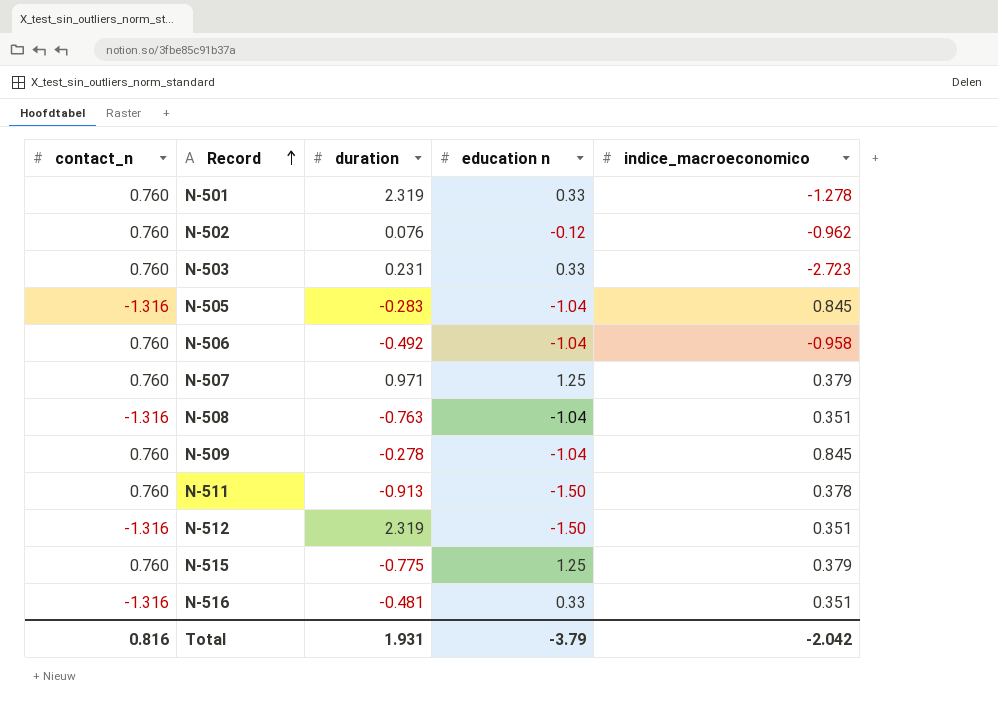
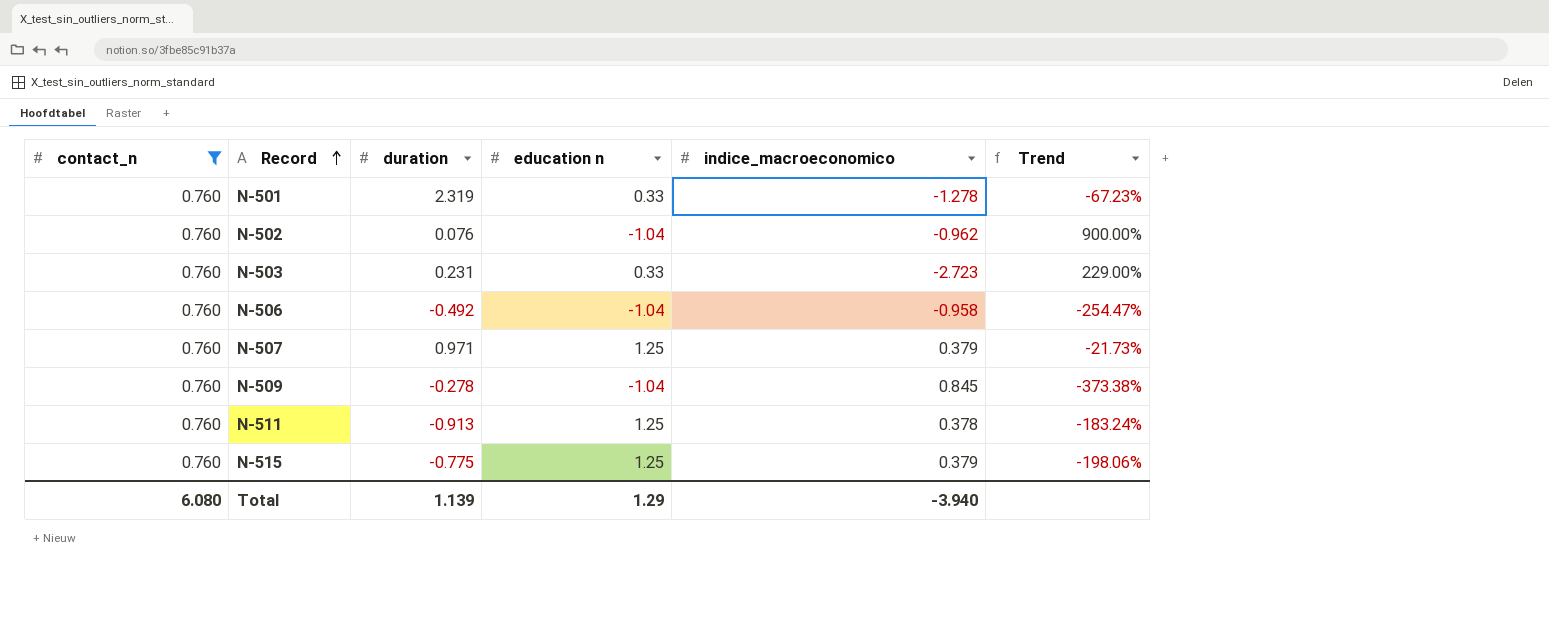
filter: none -> contact_n = 0.760
column Trend | formula: none -> ([contact_n] - [duration]) / [duration]
N-502 | education n: -0.12 -> -1.04
N-511 | education n: -1.50 -> 1.25
Total | contact_n: 0.816 -> 6.080
Total | duration: 1.931 -> 1.139
Total | education n: -3.79 -> 1.29
Total | indice_macroeconomico: -2.042 -> -3.940

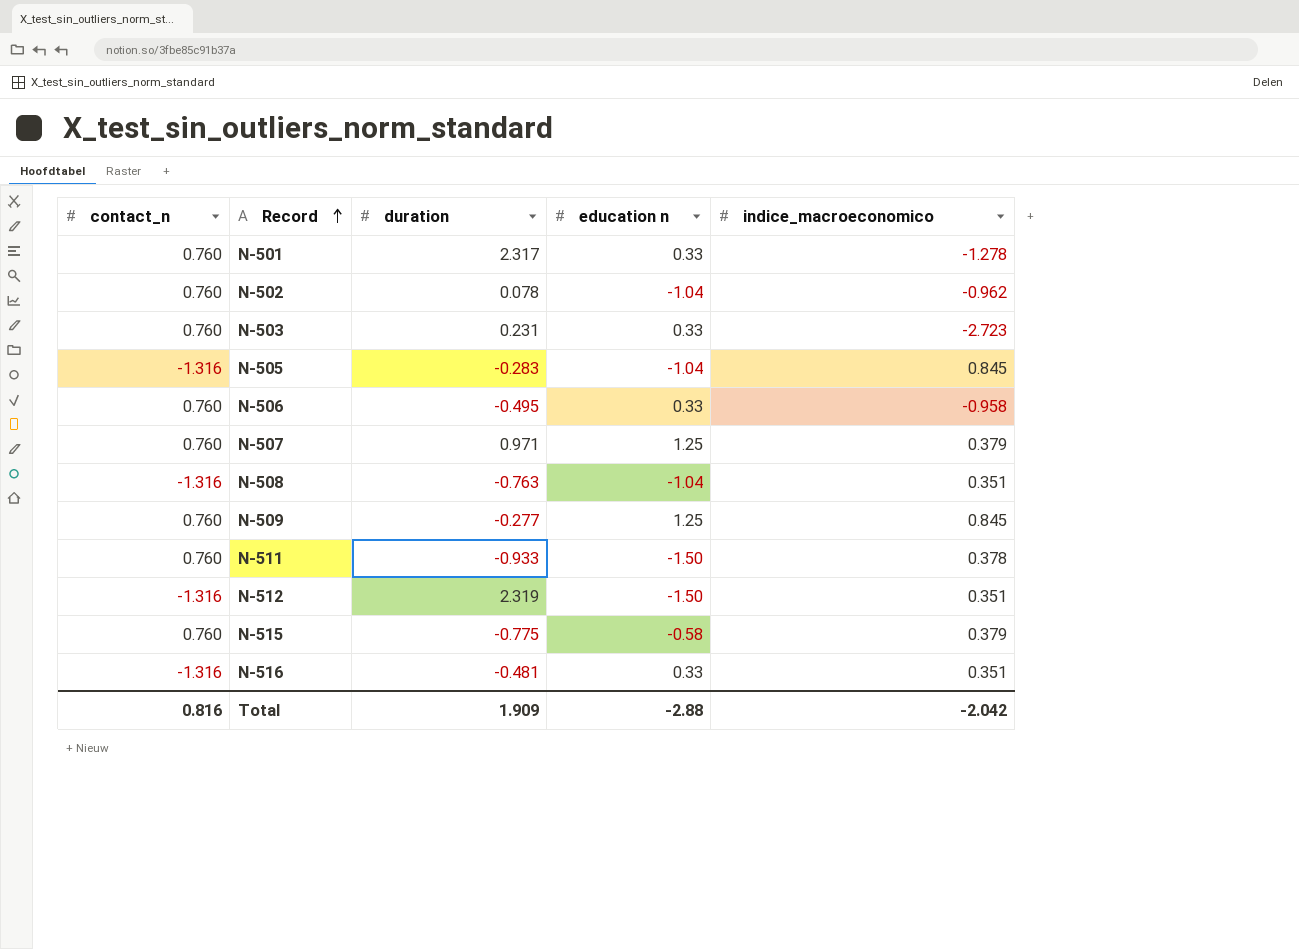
filter: contact_n = 0.760 -> none
column Trend | formula: ([contact_n] - [duration]) / [duration] -> none
N-501 | duration: 2.319 -> 2.317
N-502 | duration: 0.076 -> 0.078
N-506 | duration: -0.492 -> -0.495
N-506 | education n: -1.04 -> 0.33
N-509 | duration: -0.278 -> -0.277
N-509 | education n: -1.04 -> 1.25
N-511 | duration: -0.913 -> -0.933
N-511 | education n: 1.25 -> -1.50
N-515 | education n: 1.25 -> -0.58
Total | contact_n: 6.080 -> 0.816
Total | duration: 1.139 -> 1.909
Total | education n: 1.29 -> -2.88
Total | indice_macroeconomico: -3.940 -> -2.042

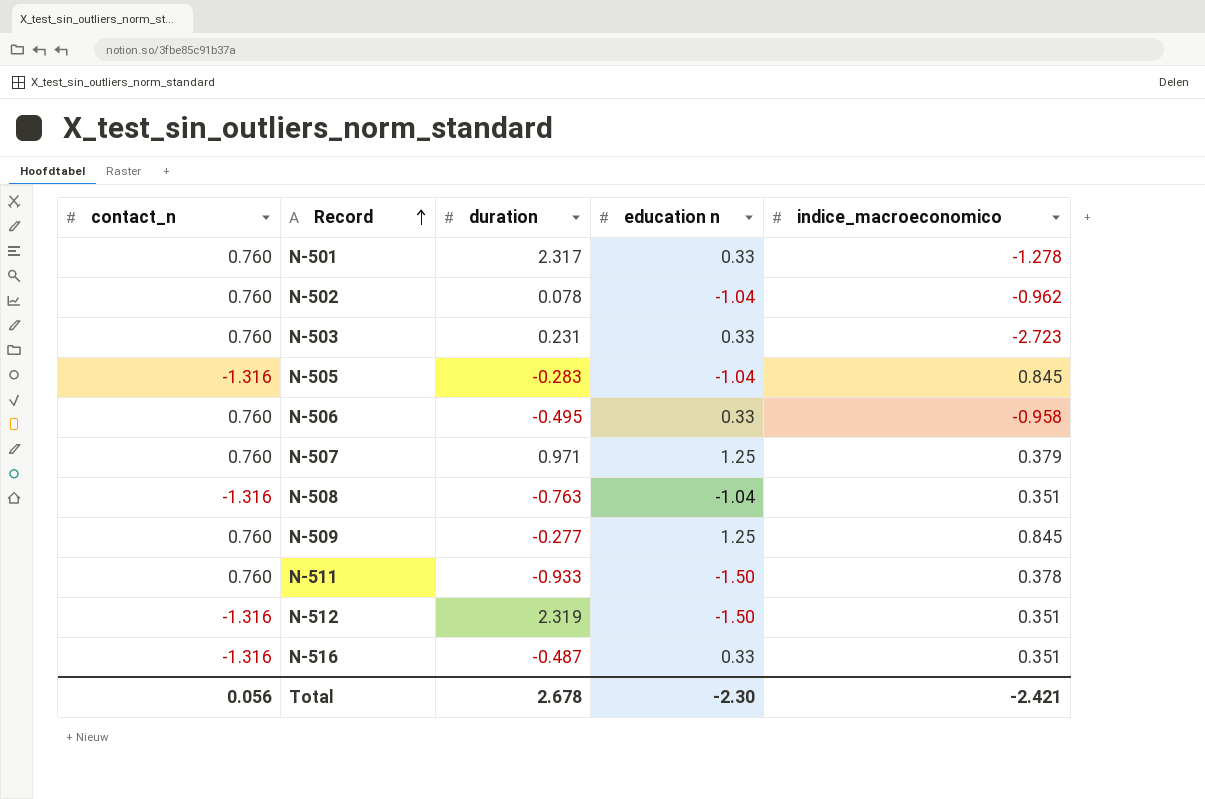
row N-515: 0.760 | -0.775 | -0.58 | 0.379 -> none
N-516 | duration: -0.481 -> -0.487
Total | contact_n: 0.816 -> 0.056
Total | duration: 1.909 -> 2.678
Total | education n: -2.88 -> -2.30
Total | indice_macroeconomico: -2.042 -> -2.421

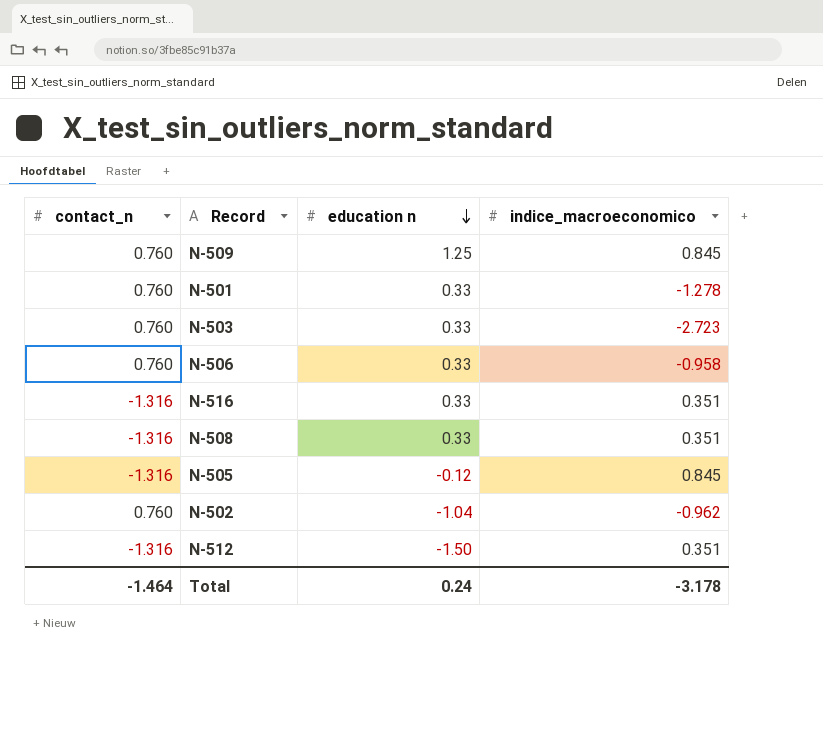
row order: Record ascending -> education n descending
column duration | position: 3 -> none
row N-507: 0.760 | 0.971 | 1.25 | 0.379 -> none
row N-511: 0.760 | -0.933 | -1.50 | 0.378 -> none
N-508 | education n: -1.04 -> 0.33
N-505 | education n: -1.04 -> -0.12
Total | contact_n: 0.056 -> -1.464
Total | education n: -2.30 -> 0.24
Total | indice_macroeconomico: -2.421 -> -3.178

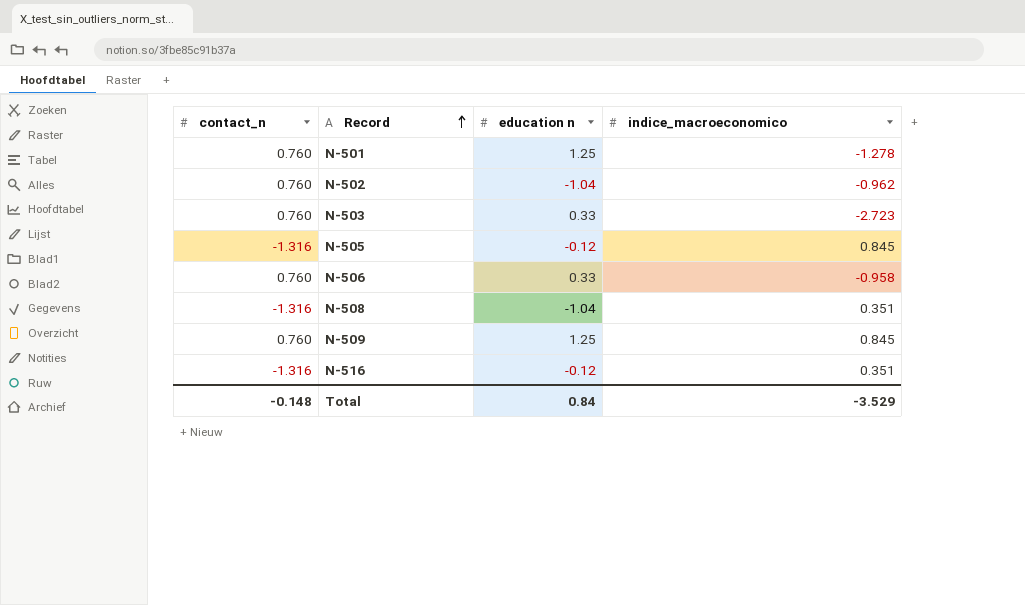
row order: education n descending -> Record ascending
row N-512: -1.316 | -1.50 | 0.351 -> none
N-501 | education n: 0.33 -> 1.25
N-508 | education n: 0.33 -> -1.04
N-516 | education n: 0.33 -> -0.12
Total | contact_n: -1.464 -> -0.148
Total | education n: 0.24 -> 0.84
Total | indice_macroeconomico: -3.178 -> -3.529

